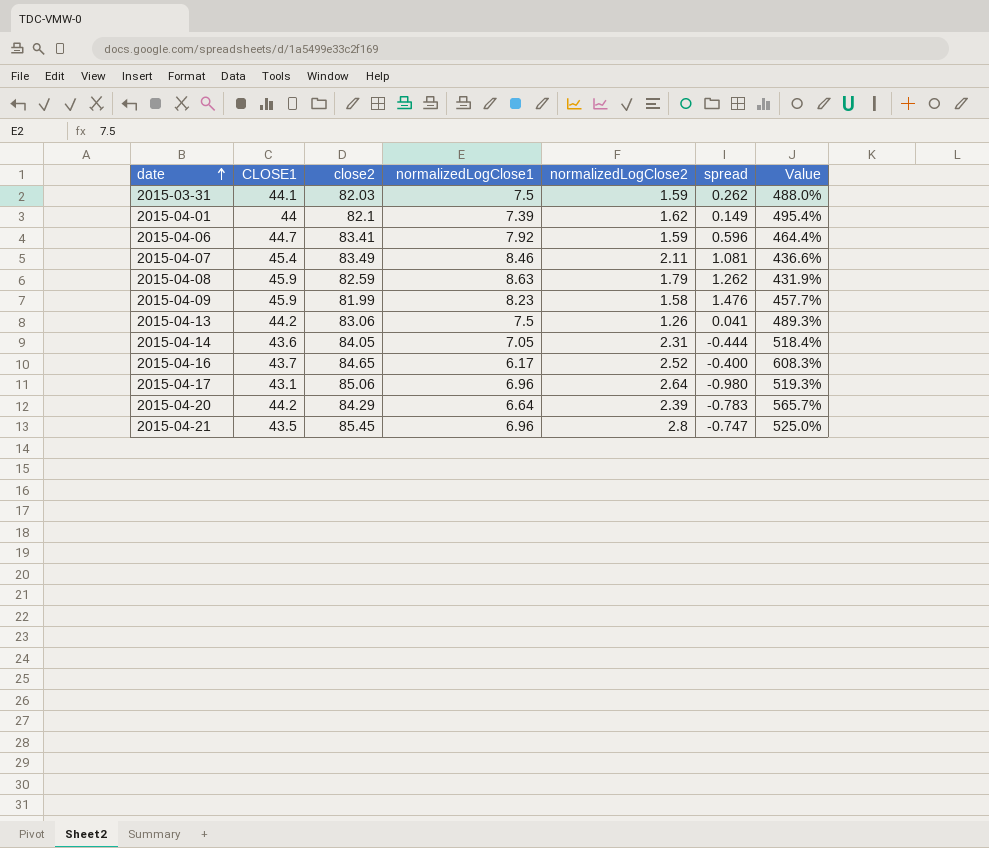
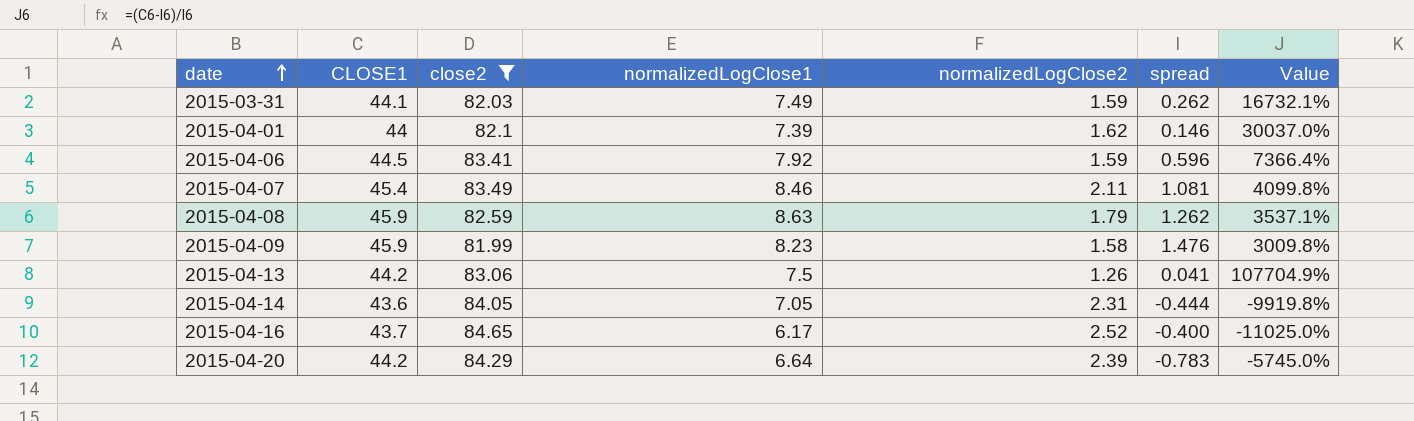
filter: none -> close2 <= 84.65
column Value | formula: ([CLOSE1] - [normalizedLogClose1]) / [normalizedLogClose1] -> ([CLOSE1] - [spread]) / [spread]
2015-03-31 | normalizedLogClose1: 7.5 -> 7.49
2015-04-01 | spread: 0.149 -> 0.146
2015-04-06 | CLOSE1: 44.7 -> 44.5

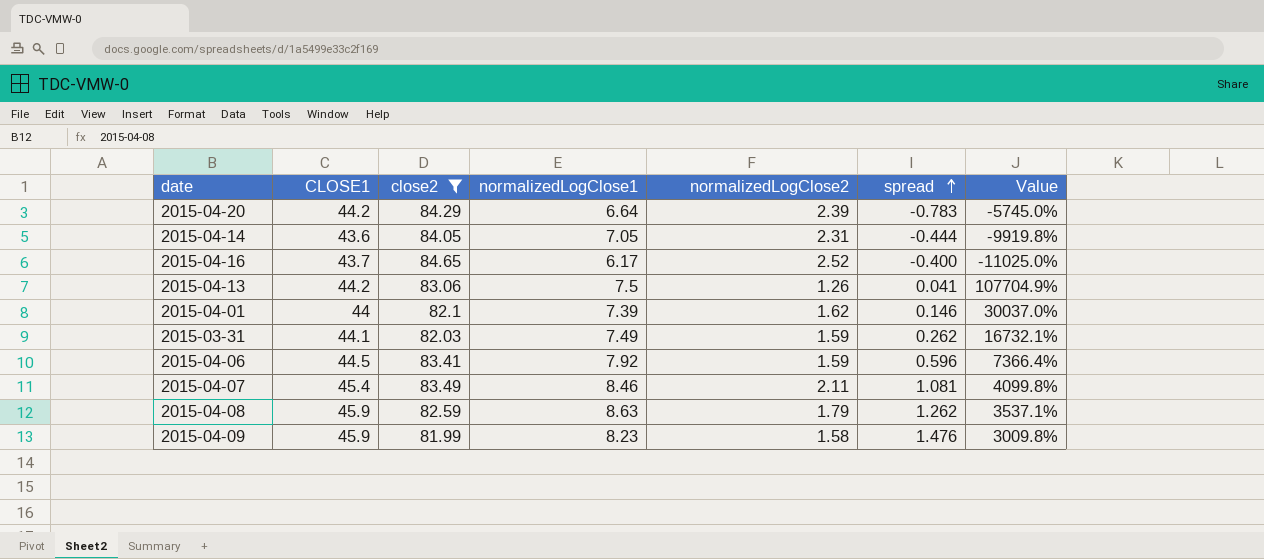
row order: date ascending -> spread ascending

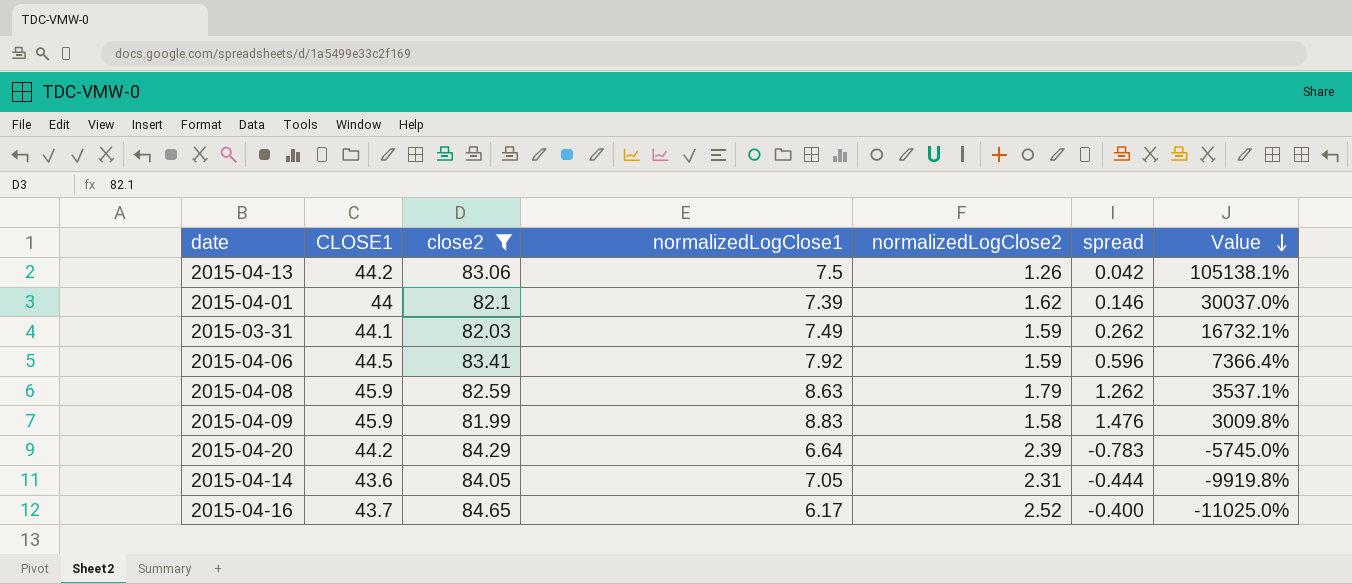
row order: spread ascending -> Value descending
row 2015-04-07: 45.4 | 83.49 | 8.46 | 2.11 | 1.081 | 4099.8% -> none
2015-04-13 | spread: 0.041 -> 0.042
2015-04-13 | Value: 107704.9% -> 105138.1%
2015-04-09 | normalizedLogClose1: 8.23 -> 8.83

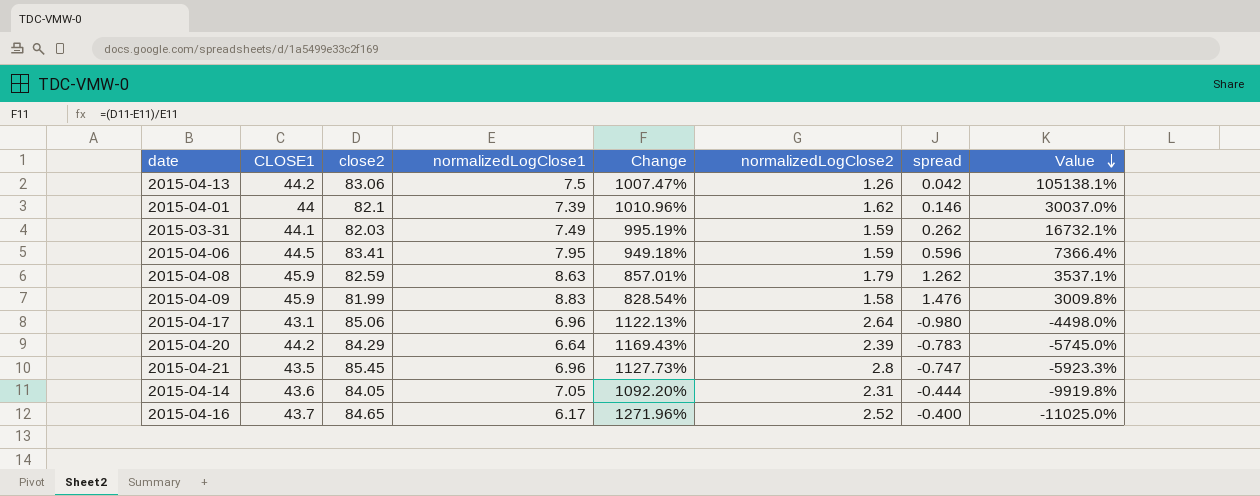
filter: close2 <= 84.65 -> none
column Change | formula: none -> ([close2] - [normalizedLogClose1]) / [normalizedLogClose1]
2015-04-06 | normalizedLogClose1: 7.92 -> 7.95

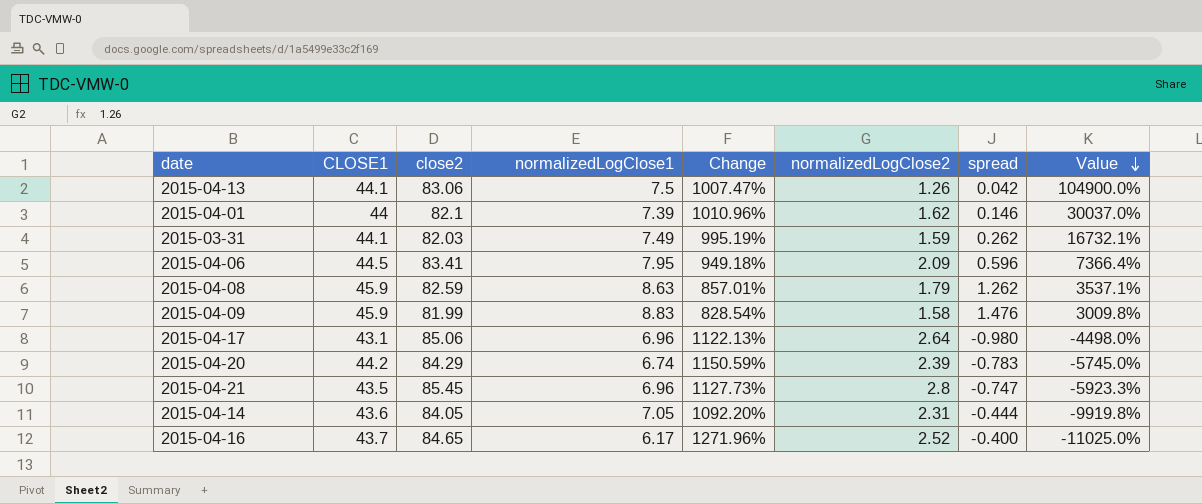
2015-04-13 | CLOSE1: 44.2 -> 44.1
2015-04-13 | Value: 105138.1% -> 104900.0%
2015-04-06 | normalizedLogClose2: 1.59 -> 2.09
2015-04-20 | normalizedLogClose1: 6.64 -> 6.74
2015-04-20 | Change: 1169.43% -> 1150.59%

